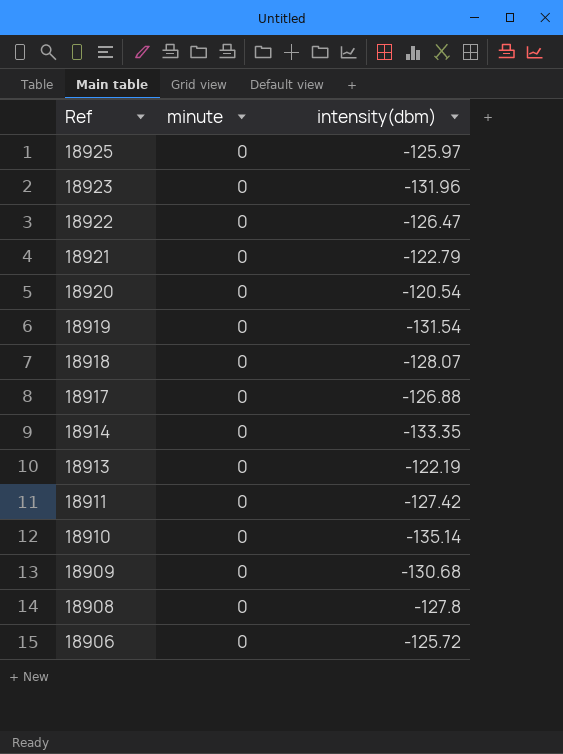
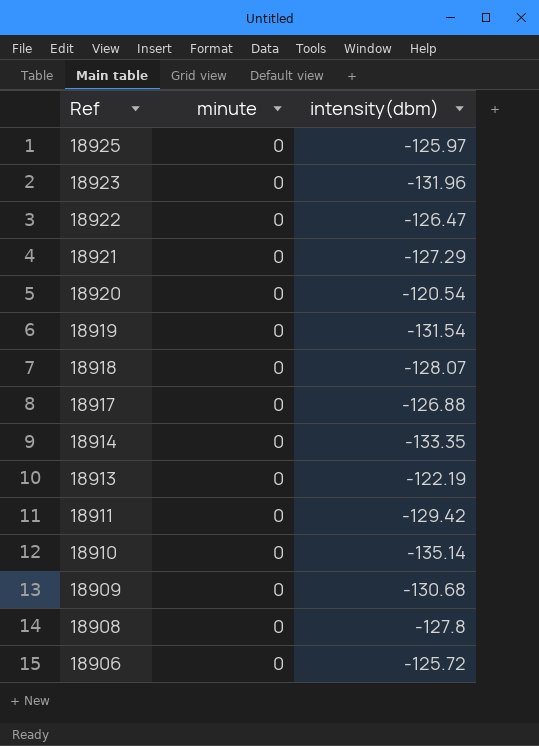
18921 | intensity(dbm): -122.79 -> -127.29
18911 | intensity(dbm): -127.42 -> -129.42

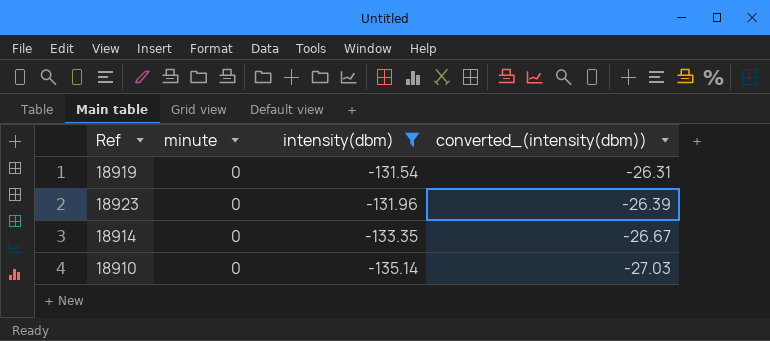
filter: none -> intensity(dbm) <= -131.54
row order: Ref descending -> intensity(dbm) descending
column converted_(intensity(dbm)) | formula: none -> [intensity(dbm)] * 0.2

